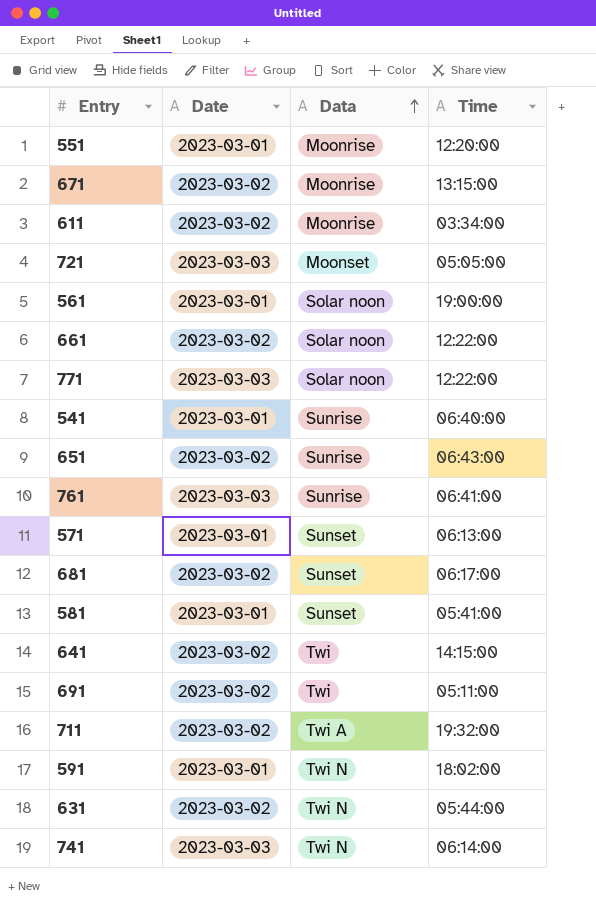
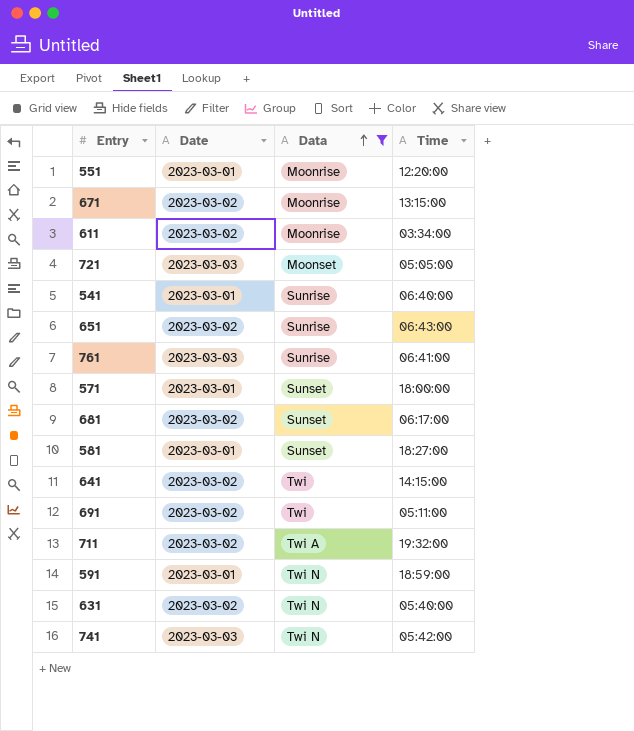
filter: none -> Data != Solar noon
571 | Time: 06:13:00 -> 18:00:00
581 | Time: 05:41:00 -> 18:27:00
591 | Time: 18:02:00 -> 18:59:00
631 | Time: 05:44:00 -> 05:40:00
741 | Time: 06:14:00 -> 05:42:00

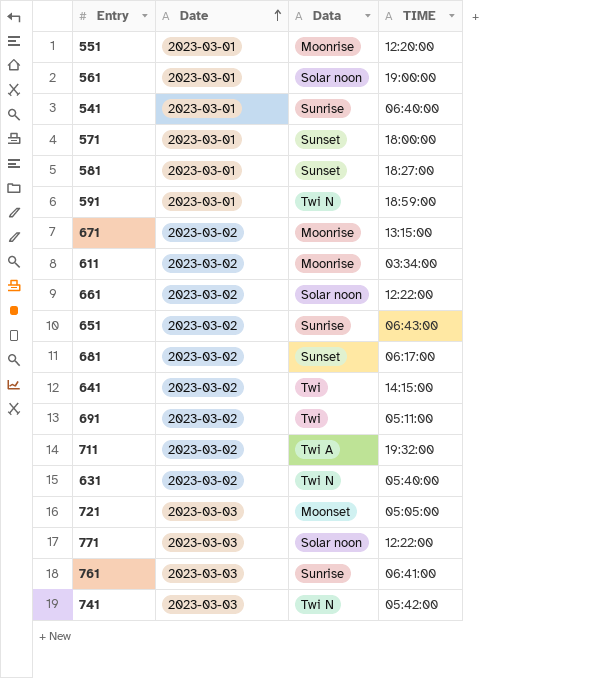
filter: Data != Solar noon -> none
row order: Data ascending -> Date ascending
column name: Time -> TIME

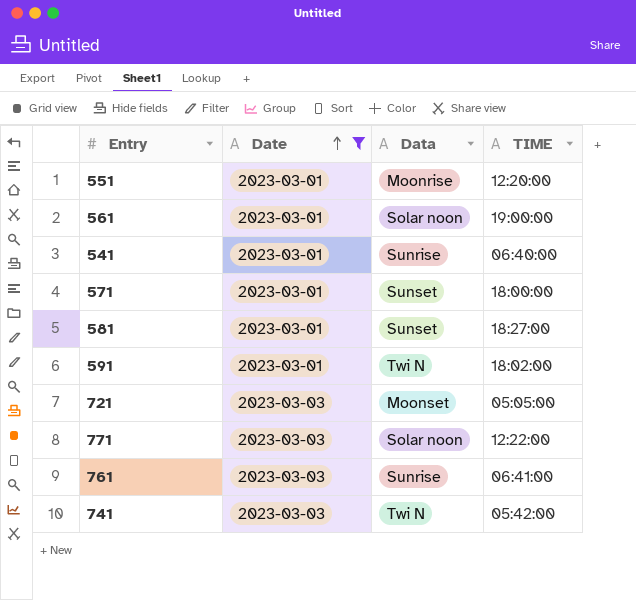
filter: none -> Date != 2023-03-02
591 | TIME: 18:59:00 -> 18:02:00

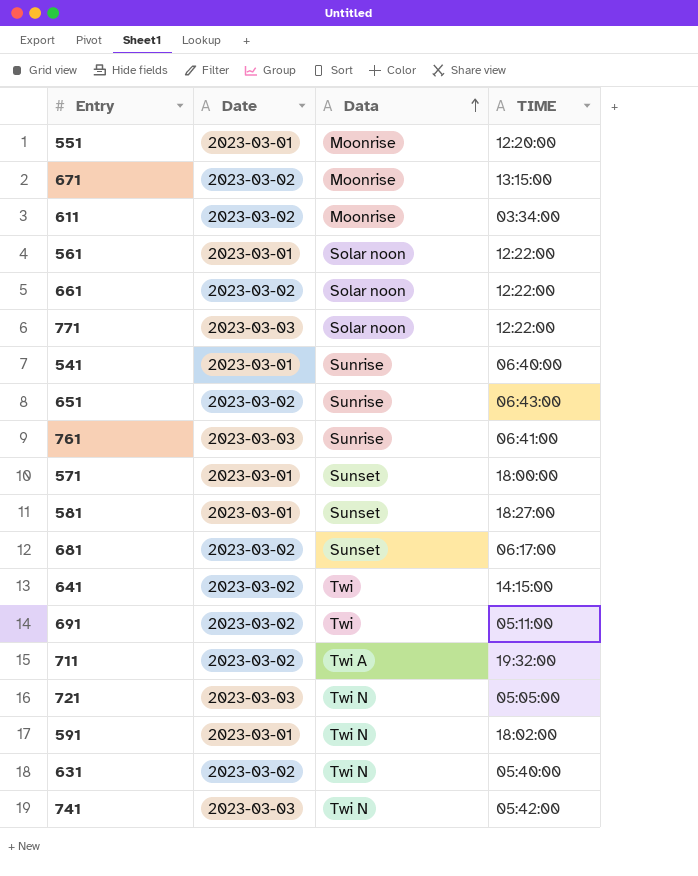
filter: Date != 2023-03-02 -> none
row order: Date ascending -> Data ascending
561 | TIME: 19:00:00 -> 12:22:00
721 | Data: Moonset -> Twi N

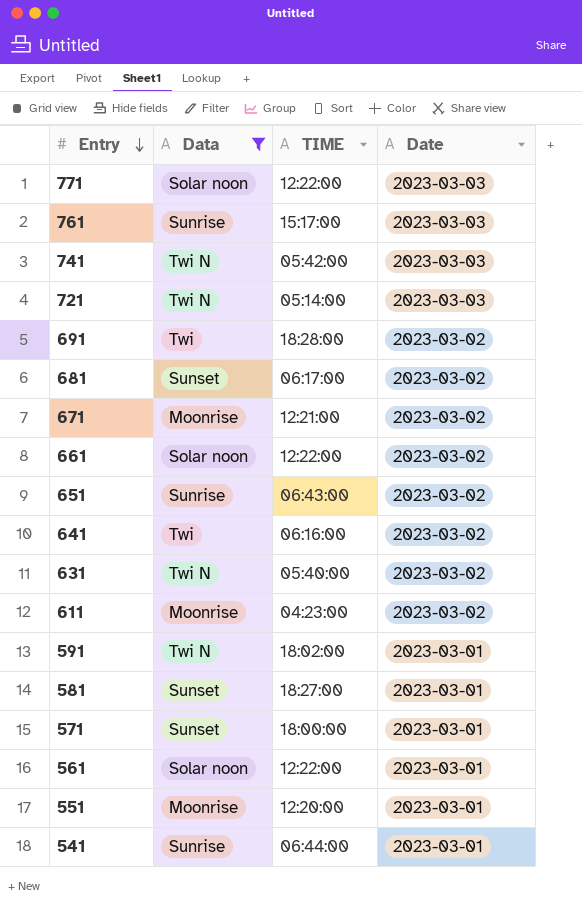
filter: none -> Data != Twi A
row order: Data ascending -> Entry descending
column Date | position: 2 -> 4
761 | TIME: 06:41:00 -> 15:17:00
721 | TIME: 05:05:00 -> 05:14:00
691 | TIME: 05:11:00 -> 18:28:00
671 | TIME: 13:15:00 -> 12:21:00
641 | TIME: 14:15:00 -> 06:16:00
611 | TIME: 03:34:00 -> 04:23:00
541 | TIME: 06:40:00 -> 06:44:00

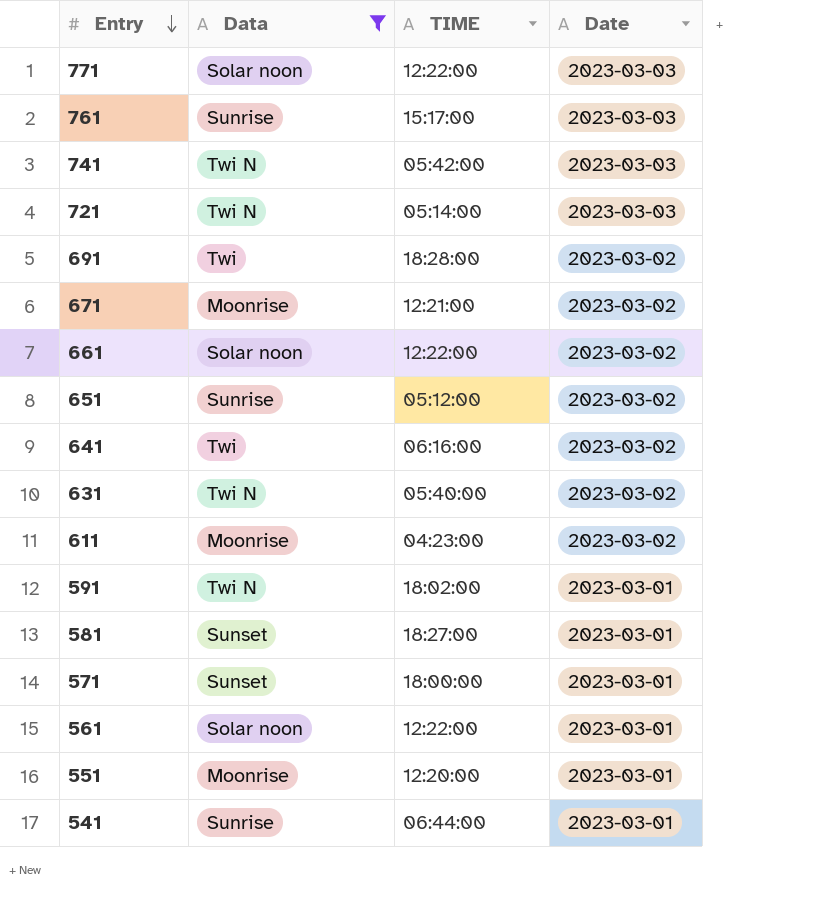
row 681: Sunset | 06:17:00 | 2023-03-02 -> none
651 | TIME: 06:43:00 -> 05:12:00

